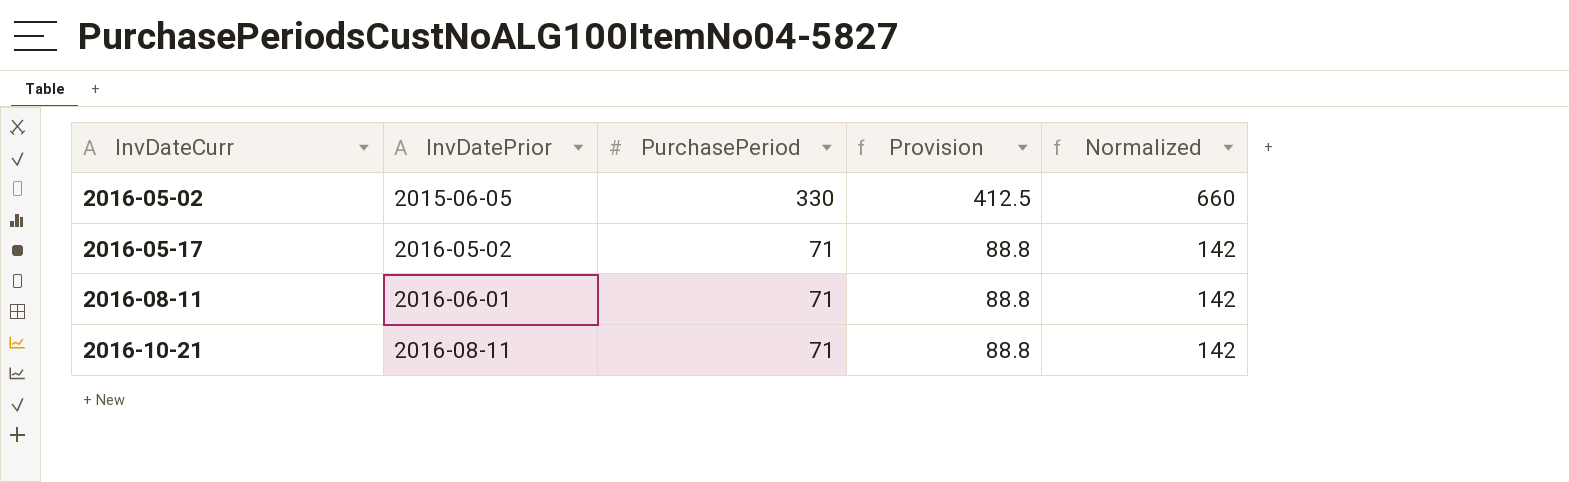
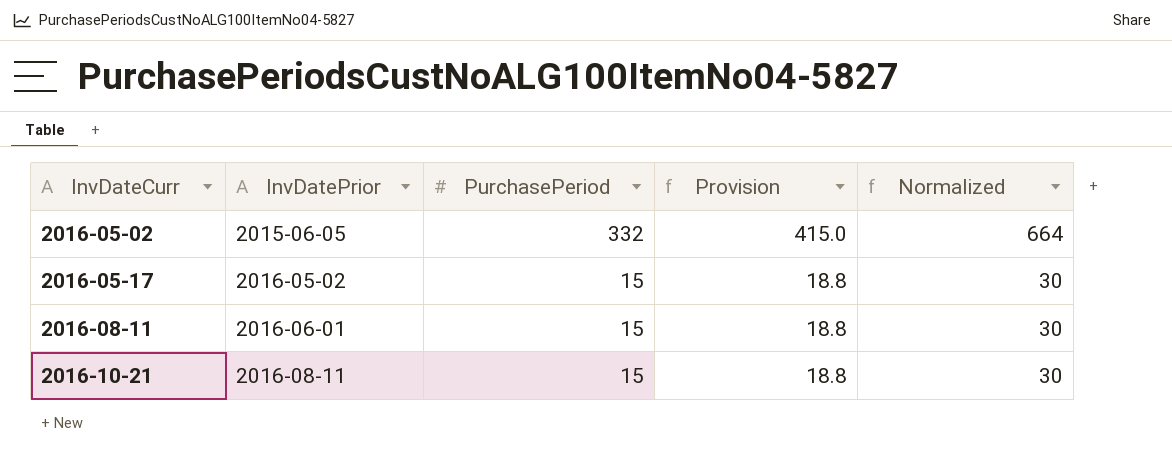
2016-05-02 | PurchasePeriod: 330 -> 332
2016-05-02 | Provision: 412.5 -> 415.0
2016-05-02 | Normalized: 660 -> 664
2016-05-17 | PurchasePeriod: 71 -> 15
2016-05-17 | Provision: 88.8 -> 18.8
2016-05-17 | Normalized: 142 -> 30
2016-08-11 | PurchasePeriod: 71 -> 15
2016-08-11 | Provision: 88.8 -> 18.8
2016-08-11 | Normalized: 142 -> 30
2016-10-21 | PurchasePeriod: 71 -> 15
2016-10-21 | Provision: 88.8 -> 18.8
2016-10-21 | Normalized: 142 -> 30

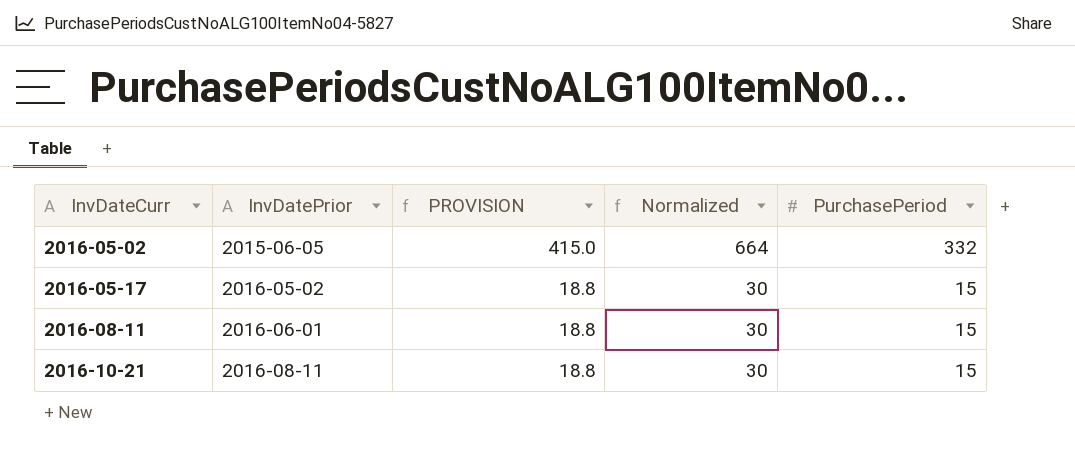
column name: Provision -> PROVISION
column PurchasePeriod | position: 3 -> 5

